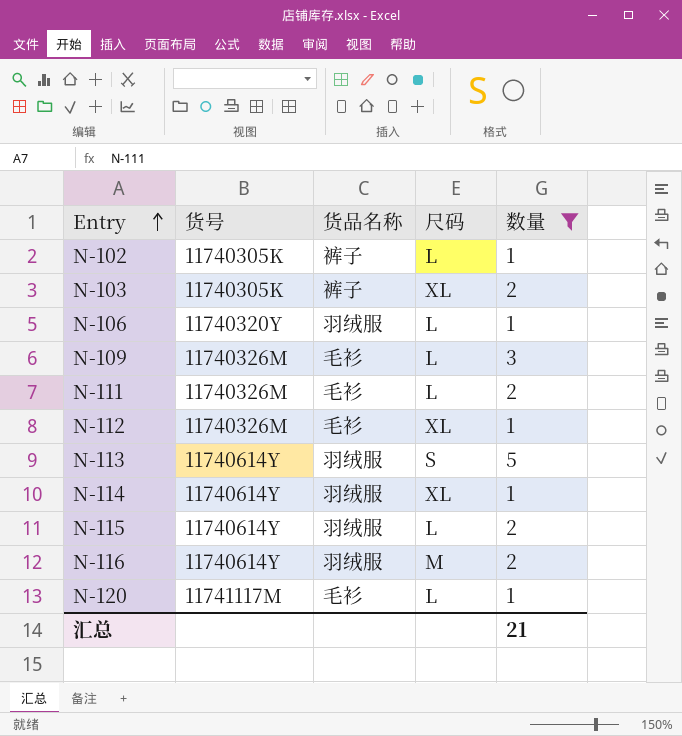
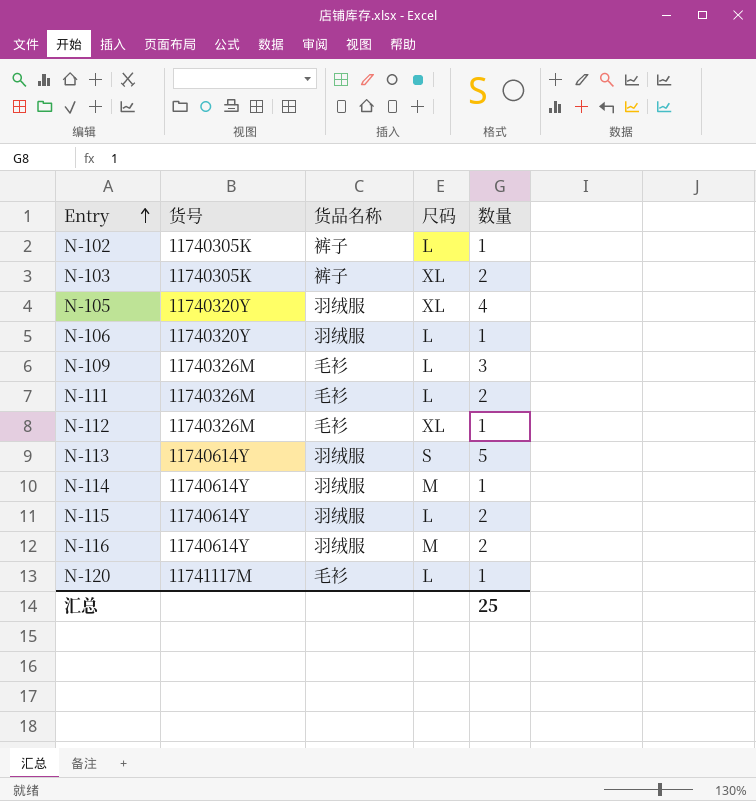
filter: 数量 != 4 -> none
N-114 | 尺码: XL -> M
汇总 | 数量: 21 -> 25

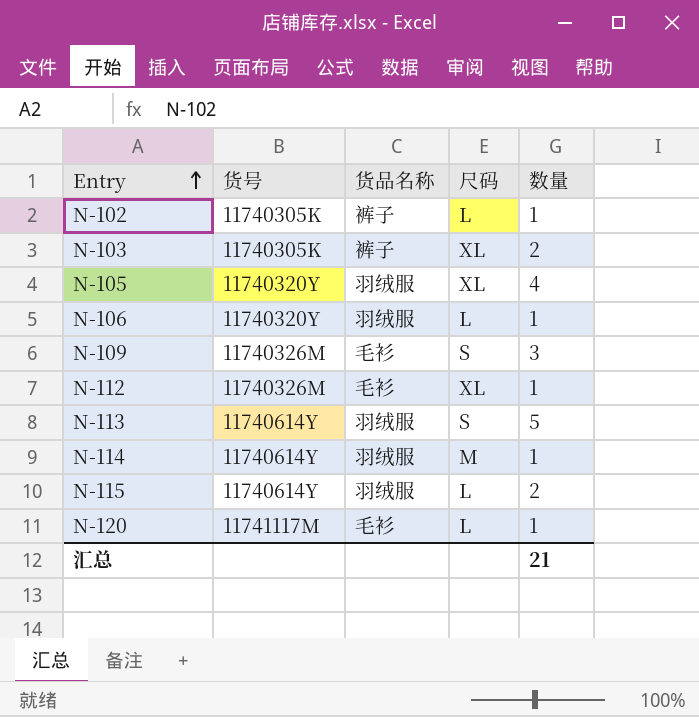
row N-111: 11740326M | 毛衫 | L | 2 -> none
row N-116: 11740614Y | 羽绒服 | M | 2 -> none
N-109 | 尺码: L -> S
汇总 | 数量: 25 -> 21

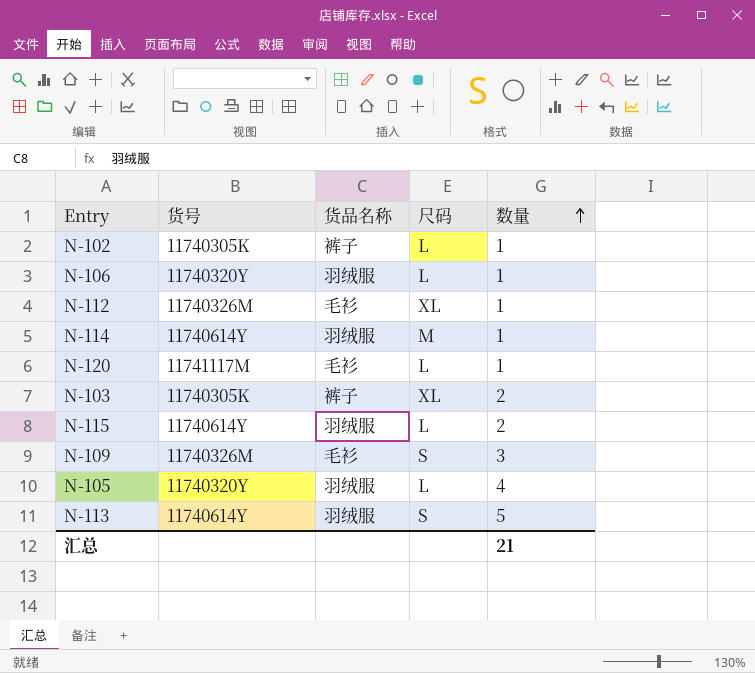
row order: Entry ascending -> 数量 ascending
N-105 | 尺码: XL -> L

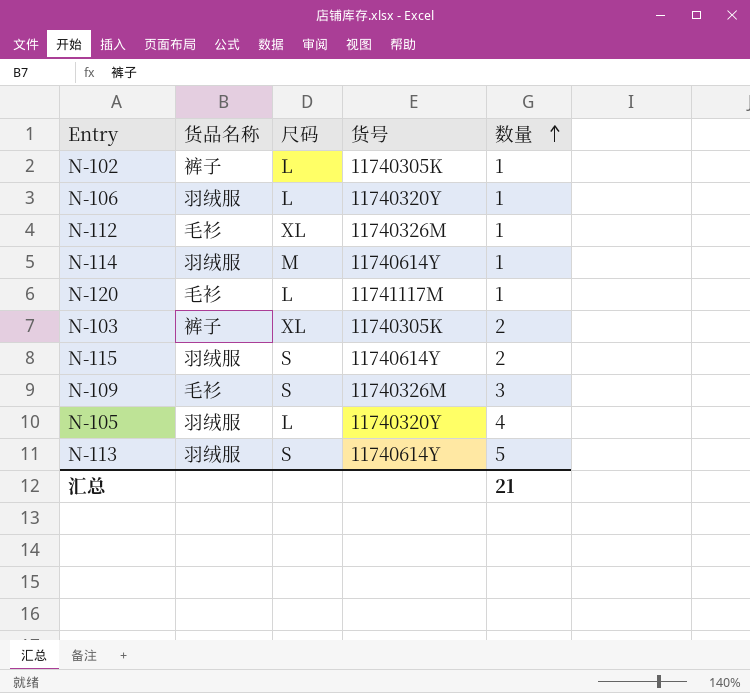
column 货号 | position: 2 -> 4
N-115 | 尺码: L -> S

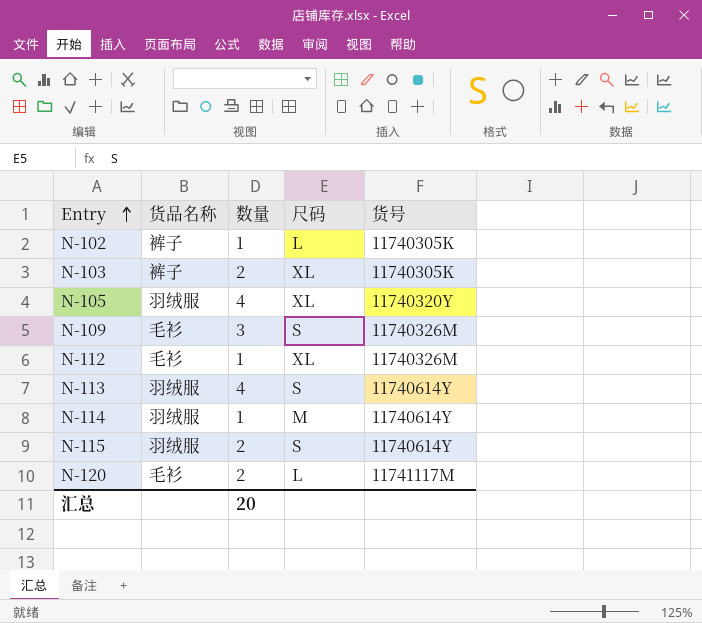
row order: 数量 ascending -> Entry ascending
column 数量 | position: 5 -> 3
row N-106: 羽绒服 | L | 11740320Y | 1 -> none
N-105 | 尺码: L -> XL
N-113 | 数量: 5 -> 4
N-120 | 数量: 1 -> 2
汇总 | 数量: 21 -> 20

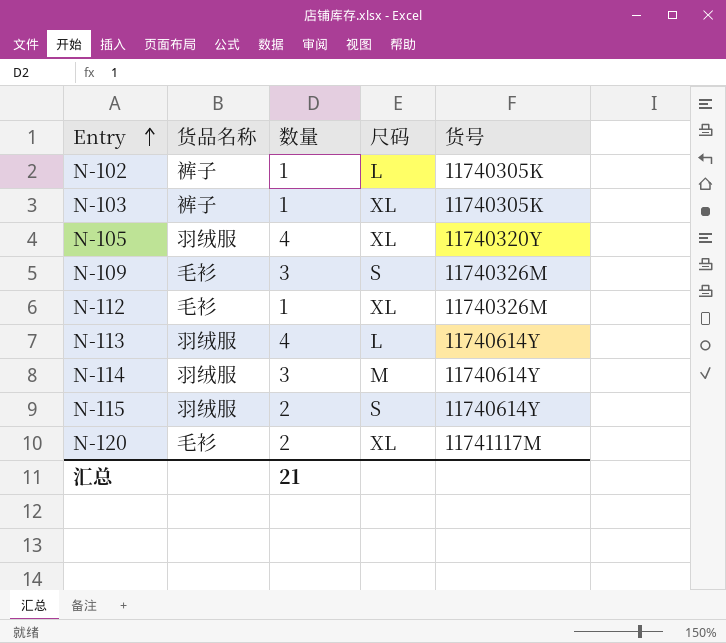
N-103 | 数量: 2 -> 1
N-113 | 尺码: S -> L
N-114 | 数量: 1 -> 3
N-120 | 尺码: L -> XL
汇总 | 数量: 20 -> 21

